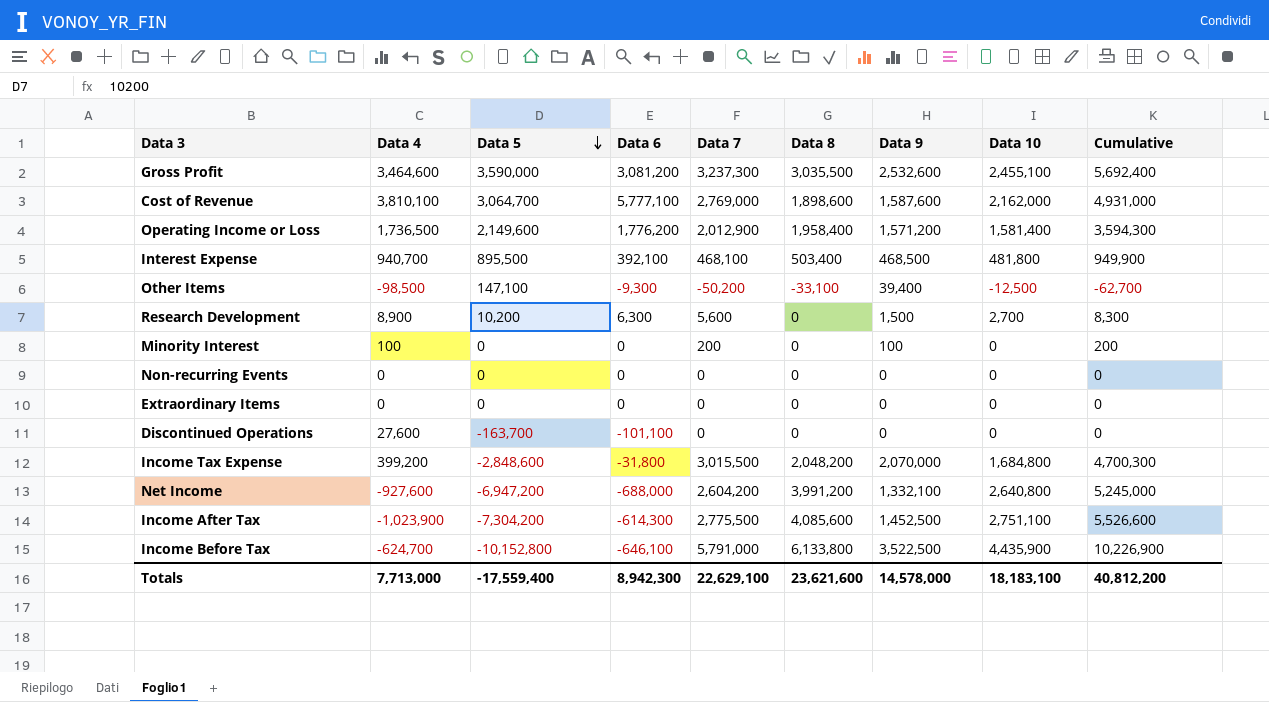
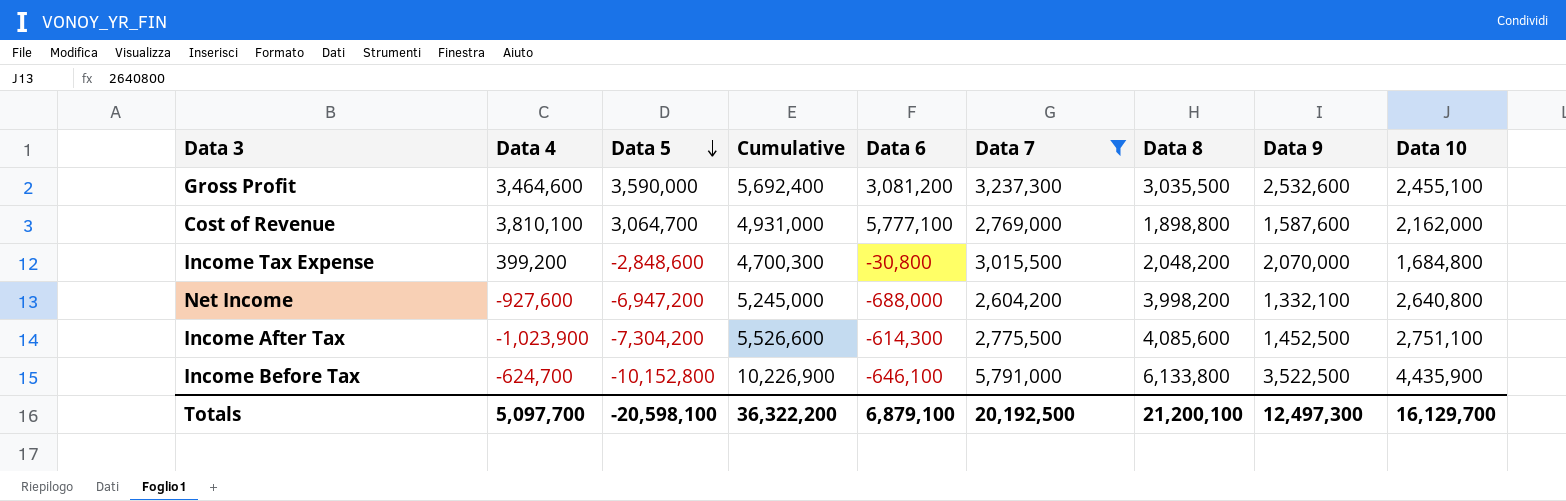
filter: none -> Data 7 >= 2,604,200
column Cumulative | position: 9 -> 4
Cost of Revenue | Data 8: 1,898,600 -> 1,898,800
Income Tax Expense | Data 6: -31,800 -> -30,800
Net Income | Data 8: 3,991,200 -> 3,998,200
Totals | Data 4: 7,713,000 -> 5,097,700
Totals | Data 5: -17,559,400 -> -20,598,100
Totals | Cumulative: 40,812,200 -> 36,322,200
Totals | Data 6: 8,942,300 -> 6,879,100
Totals | Data 7: 22,629,100 -> 20,192,500
Totals | Data 8: 23,621,600 -> 21,200,100
Totals | Data 9: 14,578,000 -> 12,497,300
Totals | Data 10: 18,183,100 -> 16,129,700

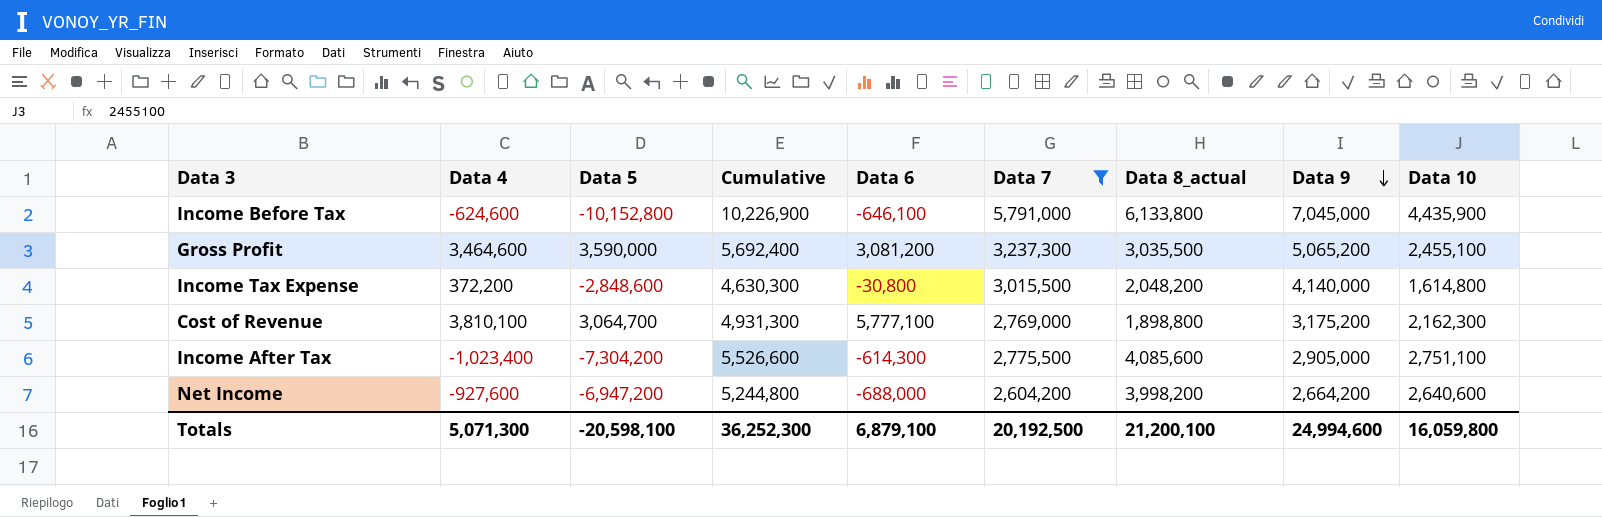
row order: Data 5 descending -> Data 9 descending
column name: Data 8 -> Data 8_actual
Income Before Tax | Data 4: -624,700 -> -624,600
Income Before Tax | Data 9: 3,522,500 -> 7,045,000
Gross Profit | Data 9: 2,532,600 -> 5,065,200
Income Tax Expense | Data 4: 399,200 -> 372,200
Income Tax Expense | Cumulative: 4,700,300 -> 4,630,300
Income Tax Expense | Data 9: 2,070,000 -> 4,140,000
Income Tax Expense | Data 10: 1,684,800 -> 1,614,800
Cost of Revenue | Cumulative: 4,931,000 -> 4,931,300
Cost of Revenue | Data 9: 1,587,600 -> 3,175,200
Cost of Revenue | Data 10: 2,162,000 -> 2,162,300
Income After Tax | Data 4: -1,023,900 -> -1,023,400
Income After Tax | Data 9: 1,452,500 -> 2,905,000
Net Income | Cumulative: 5,245,000 -> 5,244,800
Net Income | Data 9: 1,332,100 -> 2,664,200
Net Income | Data 10: 2,640,800 -> 2,640,600
Totals | Data 4: 5,097,700 -> 5,071,300
Totals | Cumulative: 36,322,200 -> 36,252,300
Totals | Data 9: 12,497,300 -> 24,994,600
Totals | Data 10: 16,129,700 -> 16,059,800

